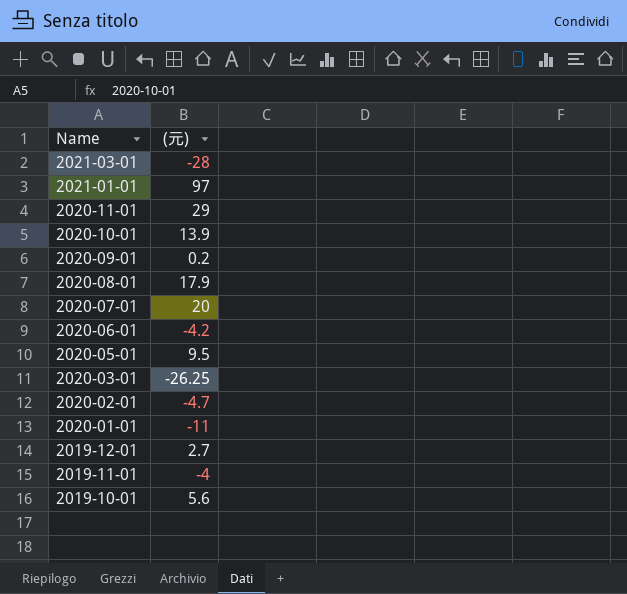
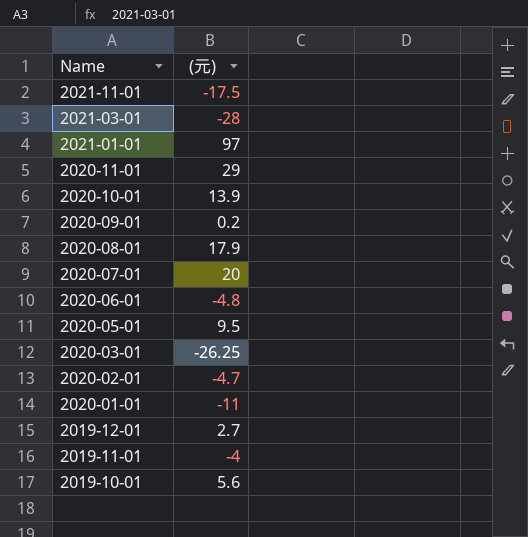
row 2021-11-01: none -> -17.5
2020-06-01 | (元): -4.2 -> -4.8

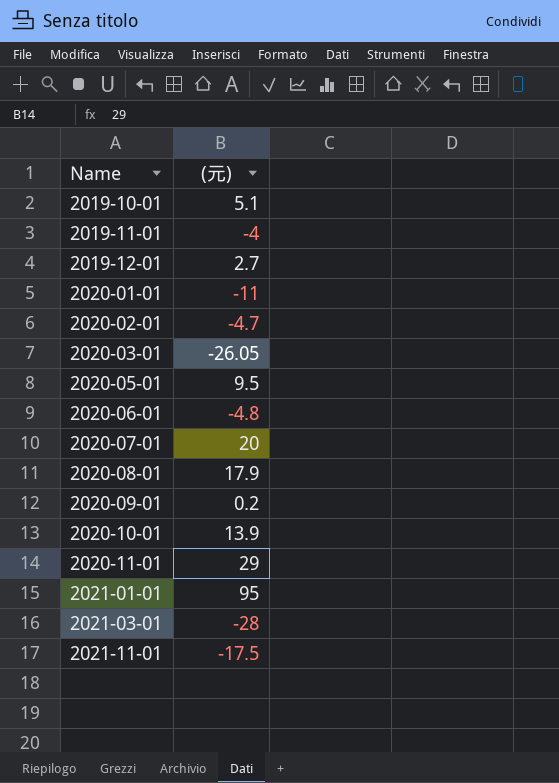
row order: Name descending -> Name ascending
2019-10-01 | (元): 5.6 -> 5.1
2020-03-01 | (元): -26.25 -> -26.05
2021-01-01 | (元): 97 -> 95

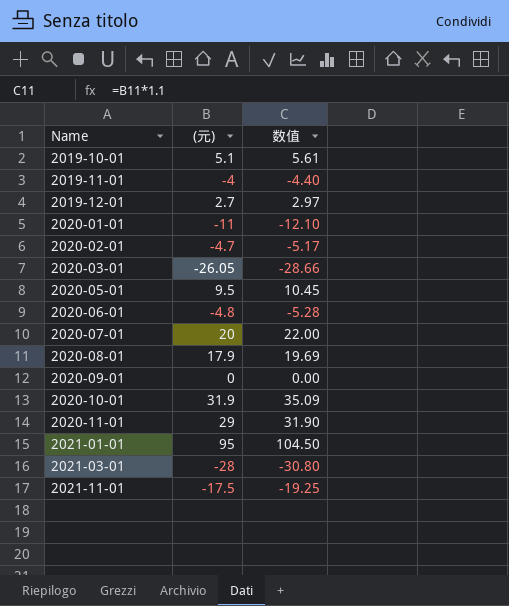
column 数值 | formula: none -> [(元)] * 1.1
2020-09-01 | (元): 0.2 -> 0
2020-10-01 | (元): 13.9 -> 31.9

